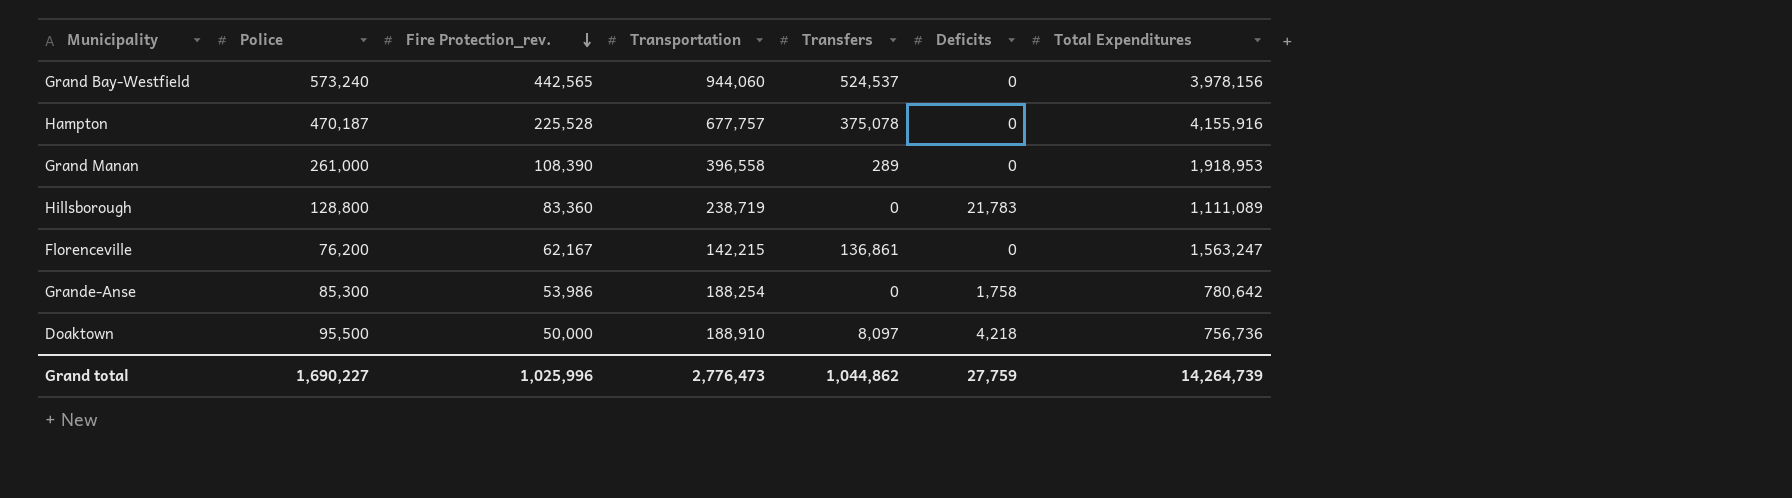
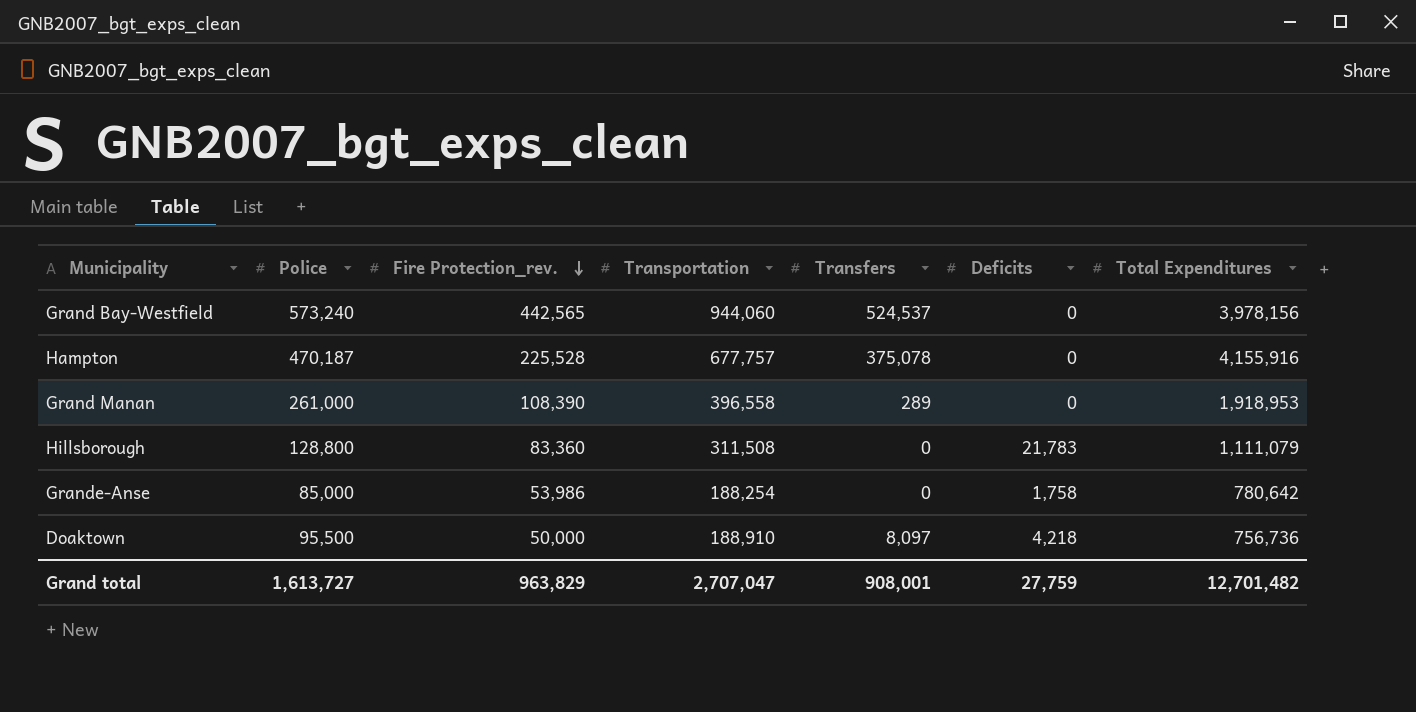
row Florenceville: 76,200 | 62,167 | 142,215 | 136,861 | 0 | 1,563,247 -> none
Hillsborough | Transportation: 238,719 -> 311,508
Hillsborough | Total Expenditures: 1,111,089 -> 1,111,079
Grande-Anse | Police: 85,300 -> 85,000
Grand total | Police: 1,690,227 -> 1,613,727
Grand total | Fire Protection_rev.: 1,025,996 -> 963,829
Grand total | Transportation: 2,776,473 -> 2,707,047
Grand total | Transfers: 1,044,862 -> 908,001
Grand total | Total Expenditures: 14,264,739 -> 12,701,482

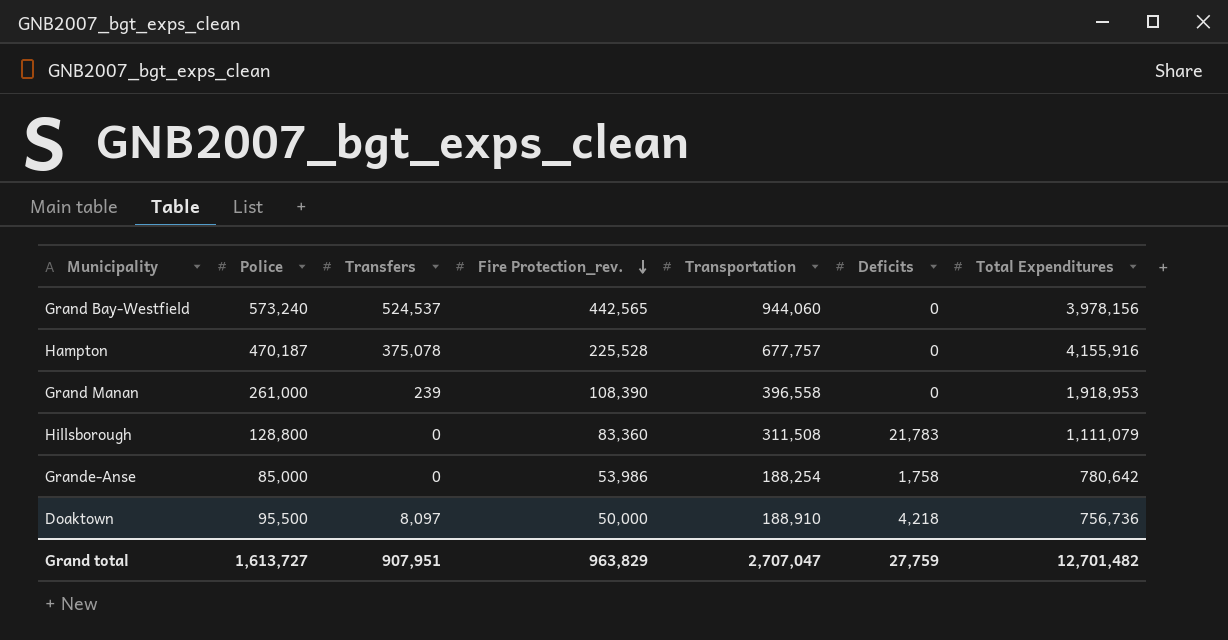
column Transfers | position: 5 -> 3
Grand Manan | Transfers: 289 -> 239
Grand total | Transfers: 908,001 -> 907,951

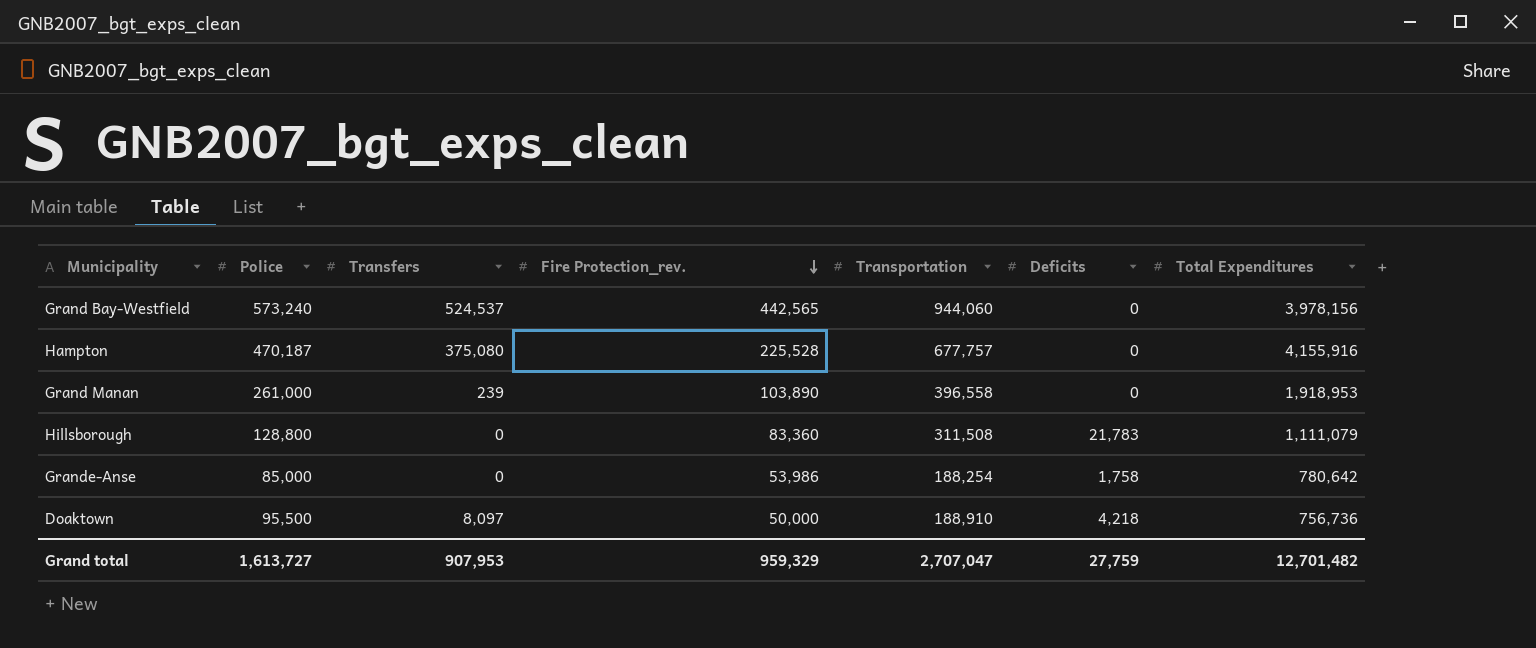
Hampton | Transfers: 375,078 -> 375,080
Grand Manan | Fire Protection_rev.: 108,390 -> 103,890
Grand total | Transfers: 907,951 -> 907,953
Grand total | Fire Protection_rev.: 963,829 -> 959,329

